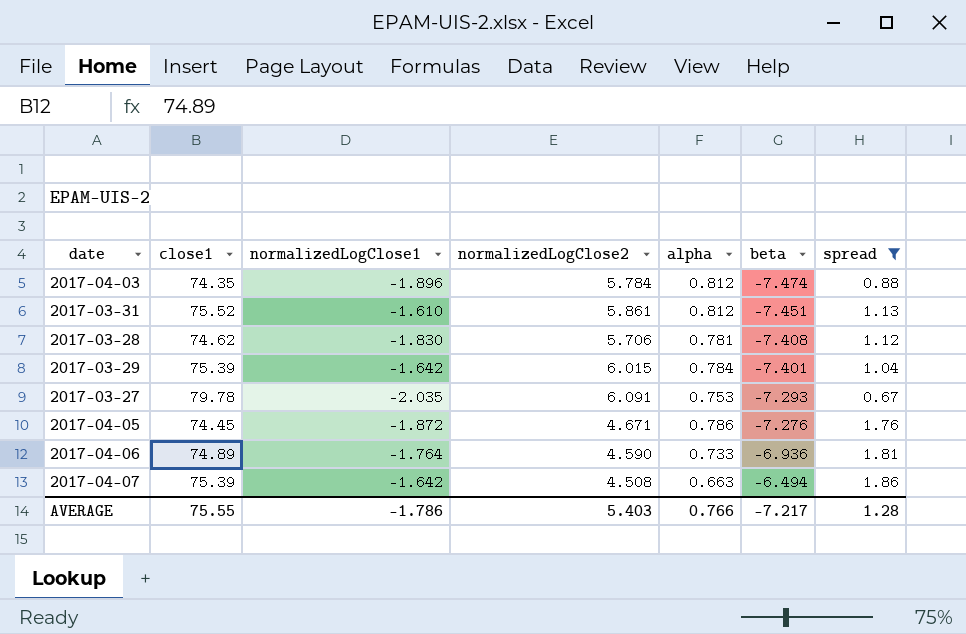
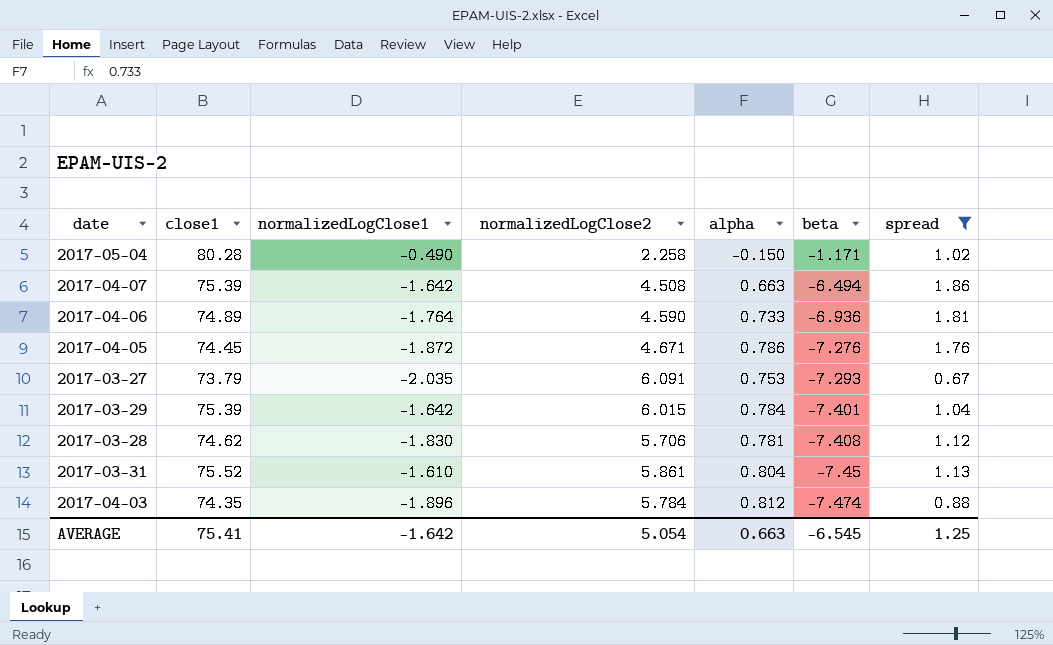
row order: beta ascending -> beta descending
row 2017-05-04: none -> 80.28 | -0.490 | 2.258 | -0.150 | -1.171 | 1.02
2017-03-27 | close1: 79.78 -> 73.79
2017-03-31 | alpha: 0.812 -> 0.804
2017-03-31 | beta: -7.451 -> -7.45
AVERAGE | close1: 75.55 -> 75.41
AVERAGE | normalizedLogClose1: -1.786 -> -1.642
AVERAGE | normalizedLogClose2: 5.403 -> 5.054
AVERAGE | alpha: 0.766 -> 0.663
AVERAGE | beta: -7.217 -> -6.545
AVERAGE | spread: 1.28 -> 1.25

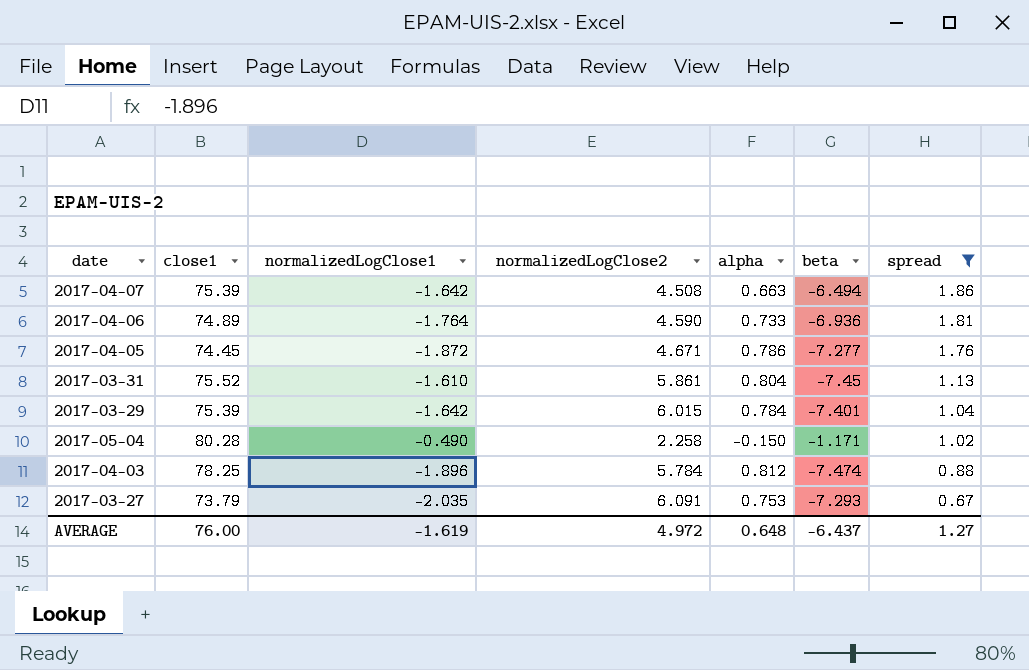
row order: beta descending -> spread descending
row 2017-03-28: 74.62 | -1.830 | 5.706 | 0.781 | -7.408 | 1.12 -> none
2017-04-05 | beta: -7.276 -> -7.277
2017-04-03 | close1: 74.35 -> 78.25
AVERAGE | close1: 75.41 -> 76.00
AVERAGE | normalizedLogClose1: -1.642 -> -1.619
AVERAGE | normalizedLogClose2: 5.054 -> 4.972
AVERAGE | alpha: 0.663 -> 0.648
AVERAGE | beta: -6.545 -> -6.437
AVERAGE | spread: 1.25 -> 1.27

